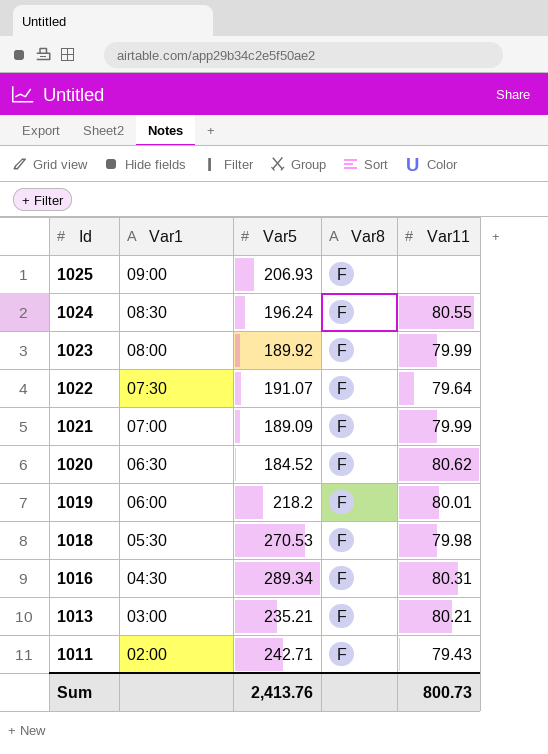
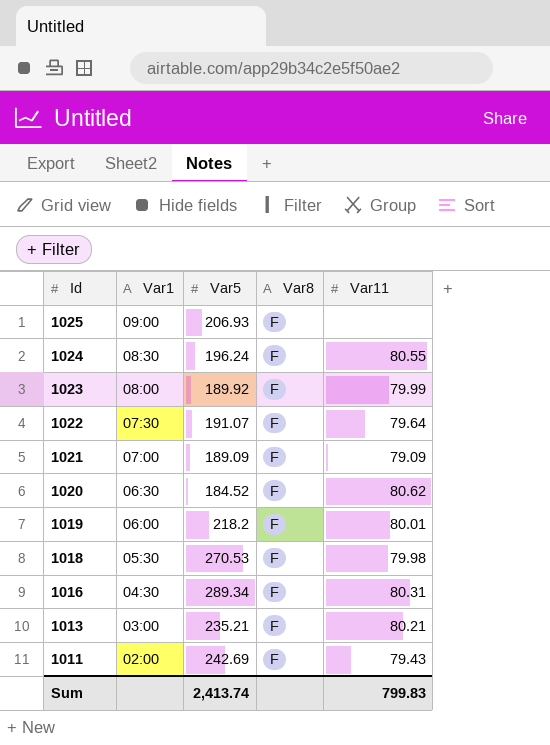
1021 | Var11: 79.99 -> 79.09
1011 | Var5: 242.71 -> 242.69
Sum | Var5: 2,413.76 -> 2,413.74
Sum | Var11: 800.73 -> 799.83

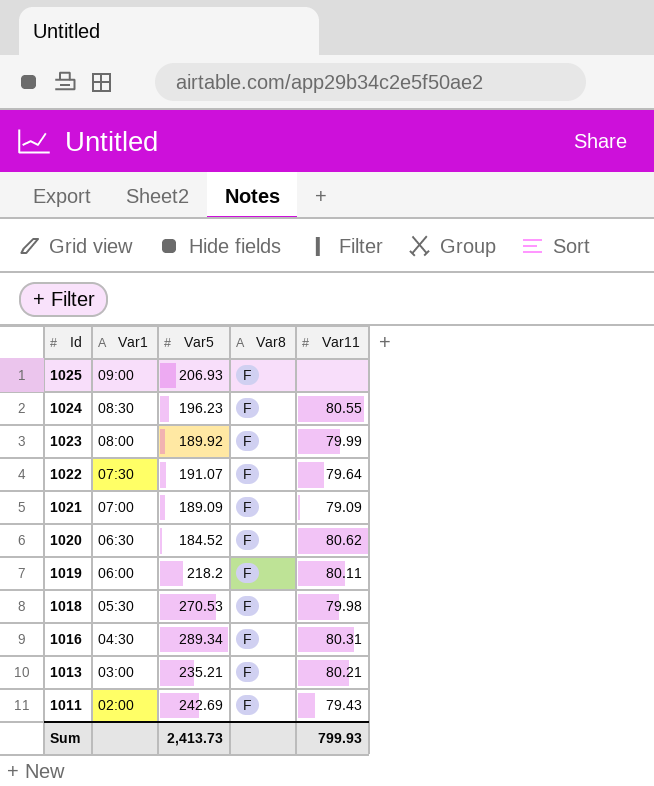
1024 | Var5: 196.24 -> 196.23
1019 | Var11: 80.01 -> 80.11
Sum | Var5: 2,413.74 -> 2,413.73
Sum | Var11: 799.83 -> 799.93

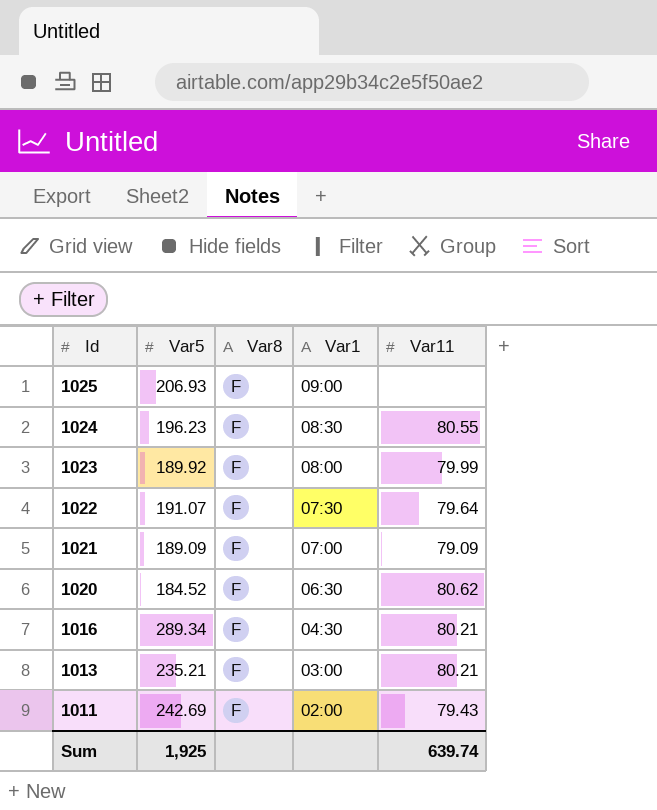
column Var1 | position: 2 -> 4
row 1019: 06:00 | 218.2 | F | 80.11 -> none
row 1018: 05:30 | 270.53 | F | 79.98 -> none
1016 | Var11: 80.31 -> 80.21
Sum | Var5: 2,413.73 -> 1,925
Sum | Var11: 799.93 -> 639.74

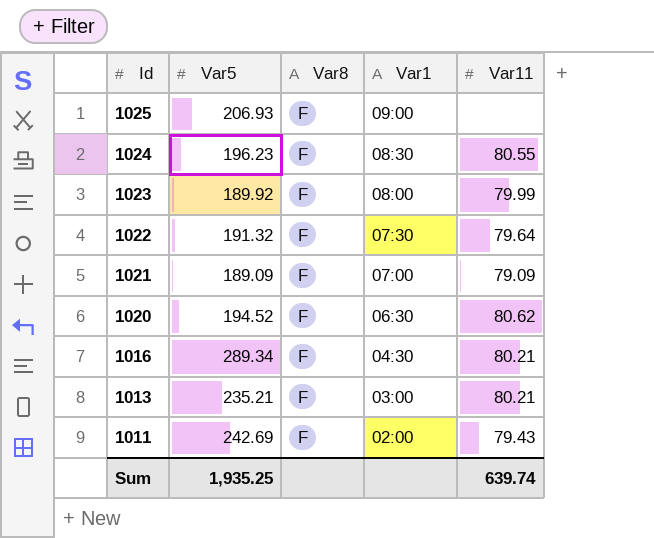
1022 | Var5: 191.07 -> 191.32
1020 | Var5: 184.52 -> 194.52
Sum | Var5: 1,925 -> 1,935.25

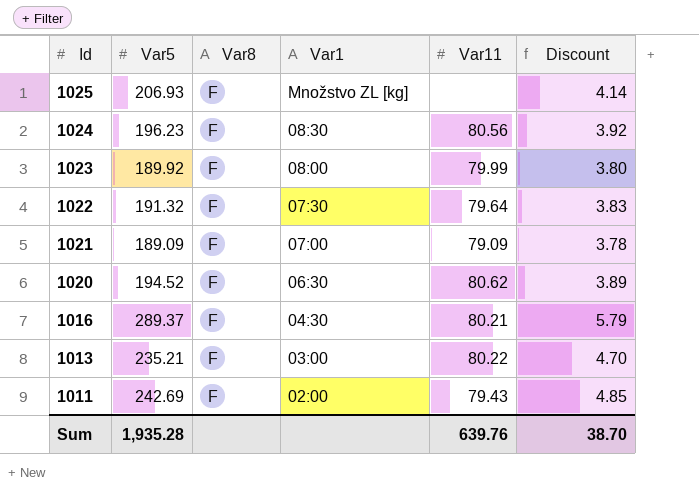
column Discount | formula: none -> [Var5] * 0.02
1025 | Var1: 09:00 -> Množstvo ZL [kg]
1024 | Var11: 80.55 -> 80.56
1016 | Var5: 289.34 -> 289.37
1013 | Var11: 80.21 -> 80.22
Sum | Var5: 1,935.25 -> 1,935.28
Sum | Var11: 639.74 -> 639.76

